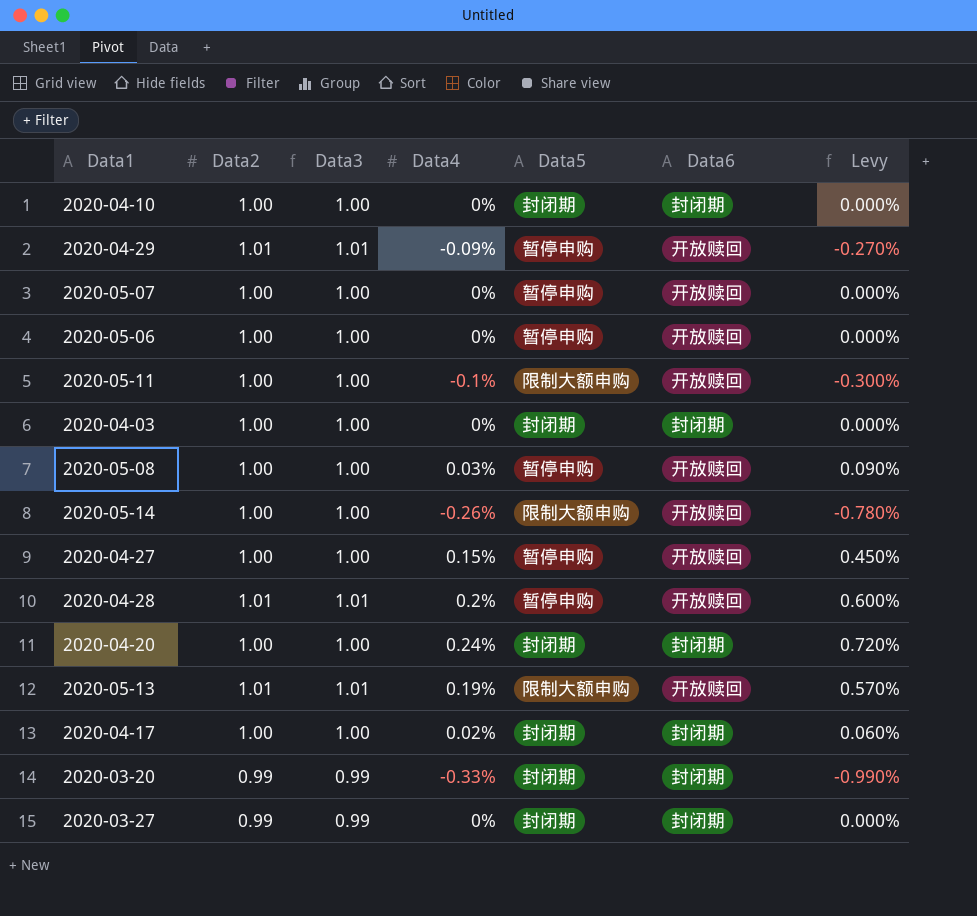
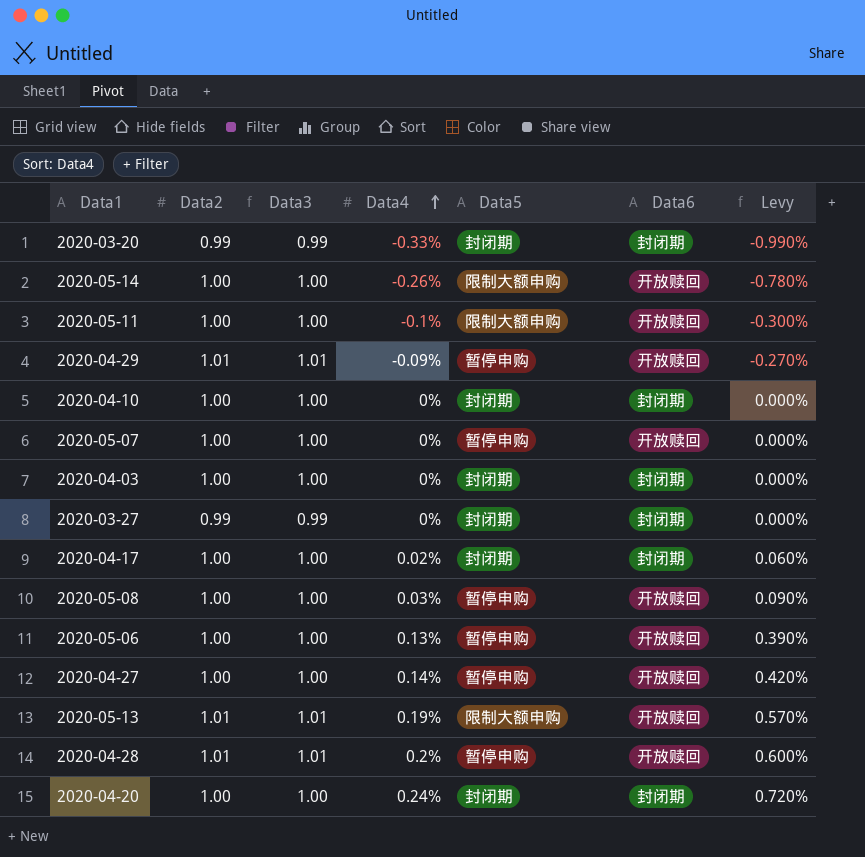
row order: none -> Data4 ascending
2020-05-06 | Data4: 0% -> 0.13%
2020-05-06 | Levy: 0.000% -> 0.390%
2020-04-27 | Data4: 0.15% -> 0.14%
2020-04-27 | Levy: 0.450% -> 0.420%

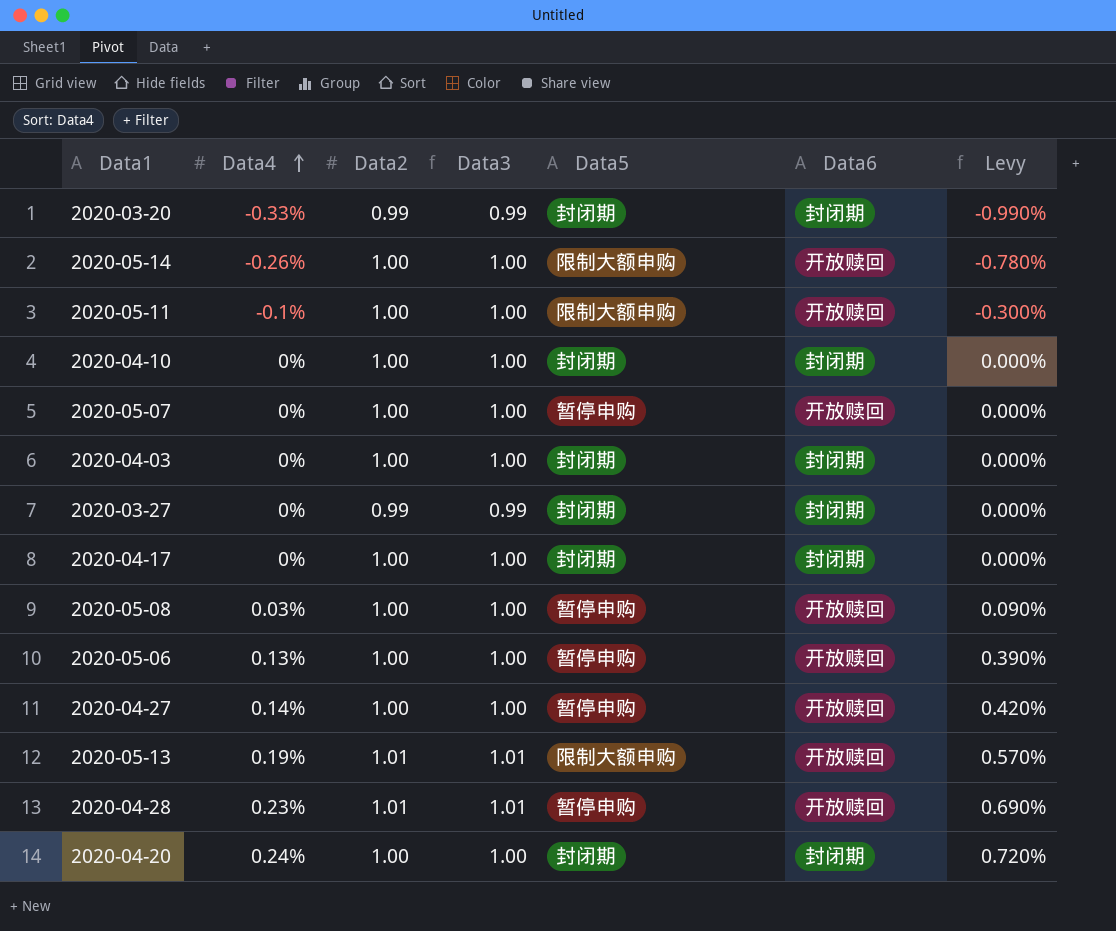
column Data4 | position: 4 -> 2
row 2020-04-29: 1.01 | 1.01 | -0.09% | 暂停申购 | 开放赎回 | -0.270% -> none
2020-04-17 | Data4: 0.02% -> 0%
2020-04-17 | Levy: 0.060% -> 0.000%
2020-04-28 | Data4: 0.2% -> 0.23%
2020-04-28 | Levy: 0.600% -> 0.690%

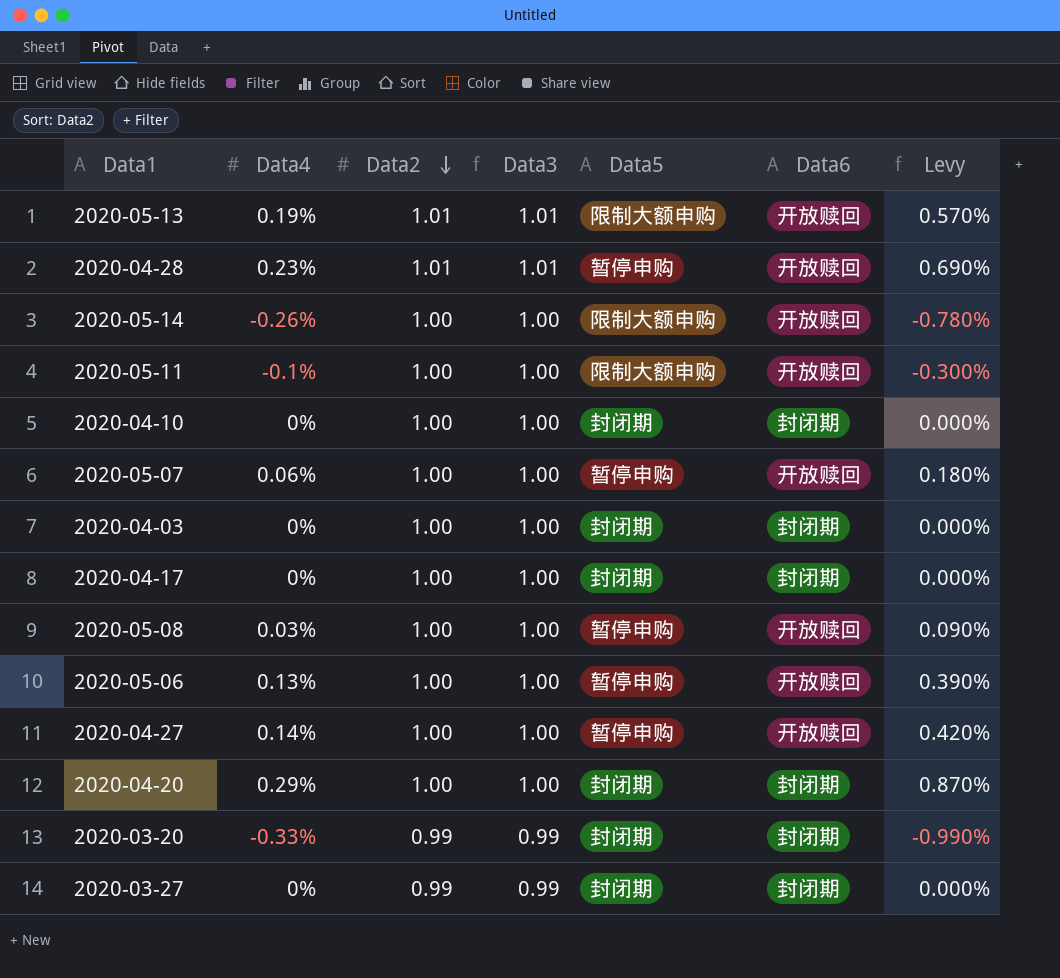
row order: Data4 ascending -> Data2 descending
2020-05-07 | Data4: 0% -> 0.06%
2020-05-07 | Levy: 0.000% -> 0.180%
2020-04-20 | Data4: 0.24% -> 0.29%
2020-04-20 | Levy: 0.720% -> 0.870%

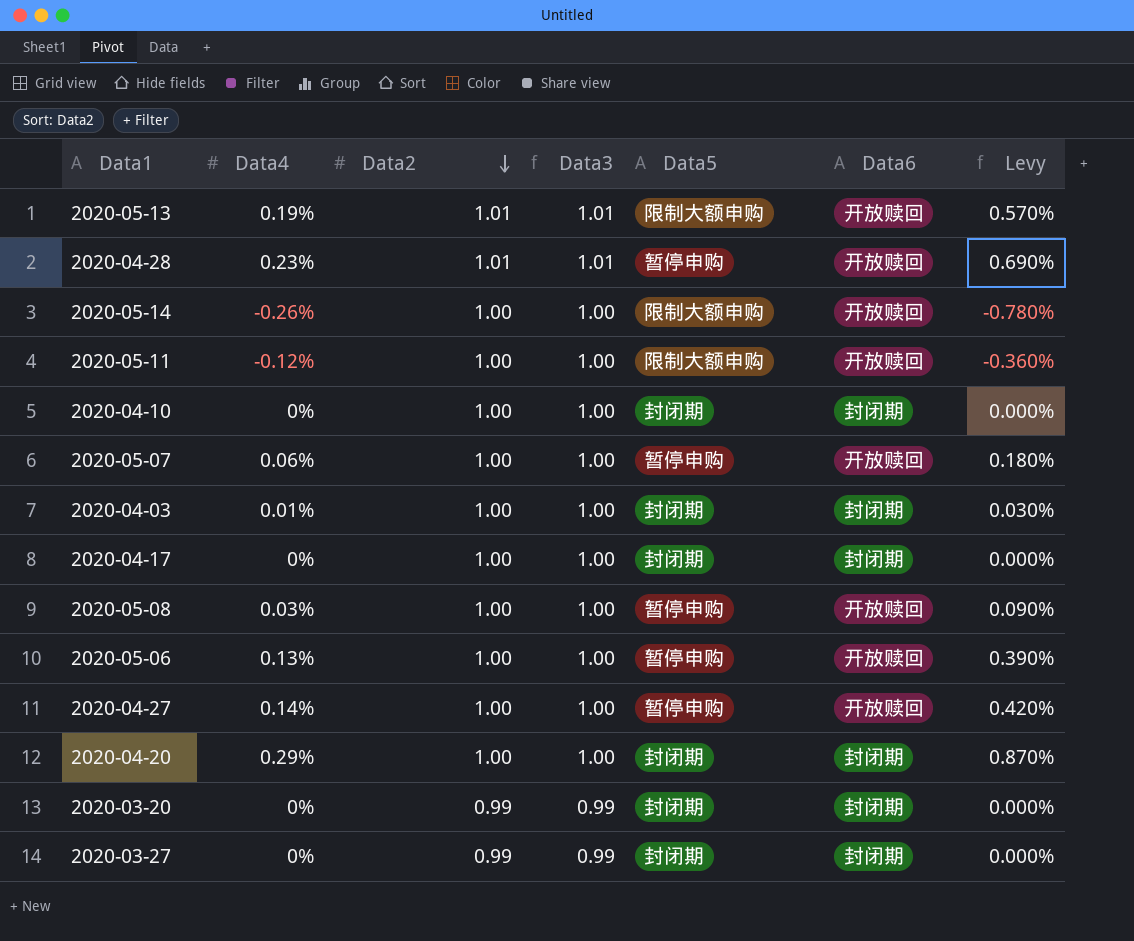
2020-05-11 | Data4: -0.1% -> -0.12%
2020-05-11 | Levy: -0.300% -> -0.360%
2020-04-03 | Data4: 0% -> 0.01%
2020-04-03 | Levy: 0.000% -> 0.030%
2020-03-20 | Data4: -0.33% -> 0%
2020-03-20 | Levy: -0.990% -> 0.000%

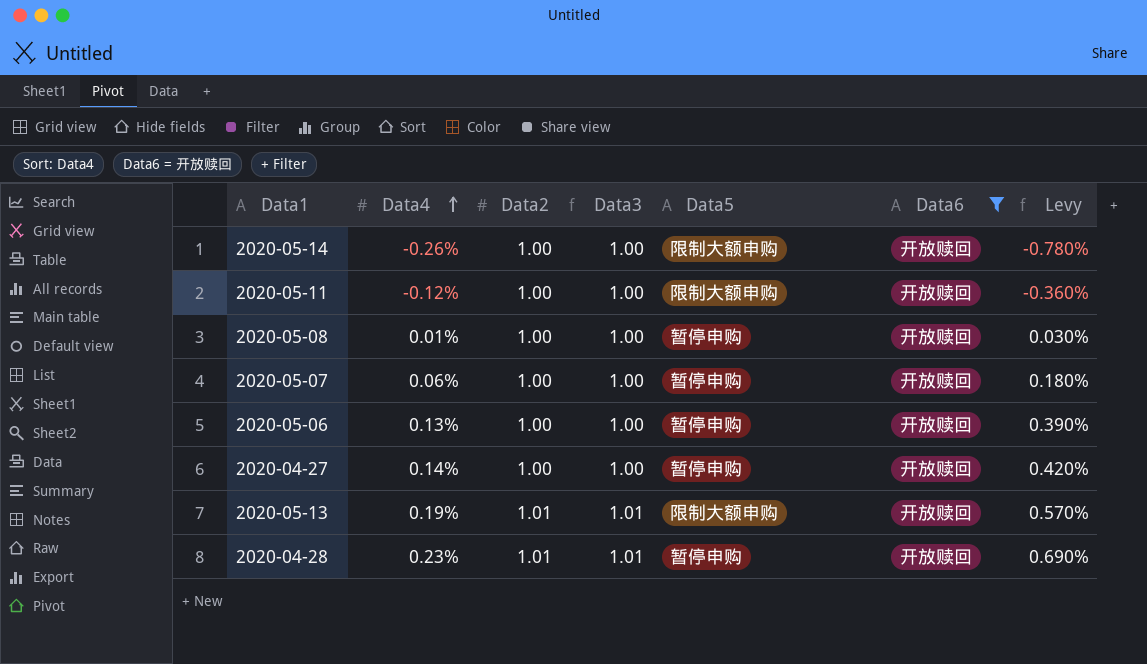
filter: none -> Data6 = 开放赎回
row order: Data2 descending -> Data4 ascending
2020-05-08 | Data4: 0.03% -> 0.01%
2020-05-08 | Levy: 0.090% -> 0.030%

